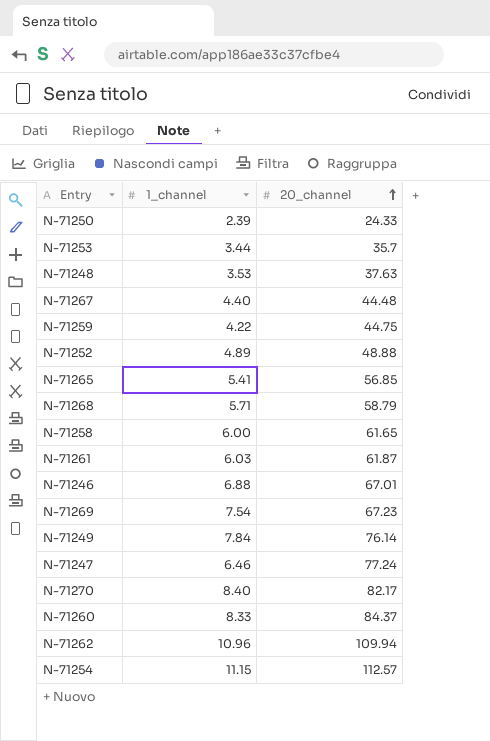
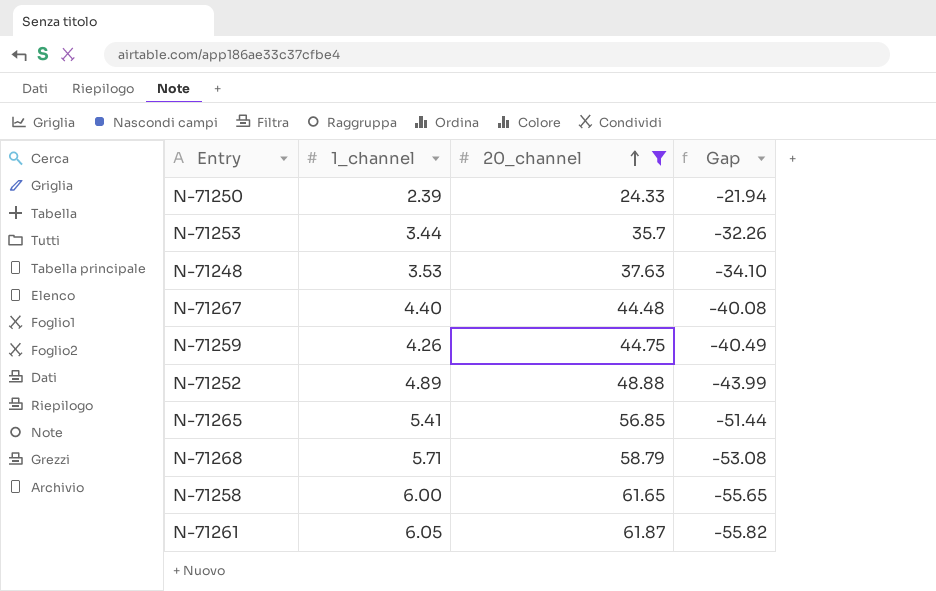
filter: none -> 20_channel <= 61.87
column Gap | formula: none -> [1_channel] - [20_channel]
N-71259 | 1_channel: 4.22 -> 4.26
N-71261 | 1_channel: 6.03 -> 6.05

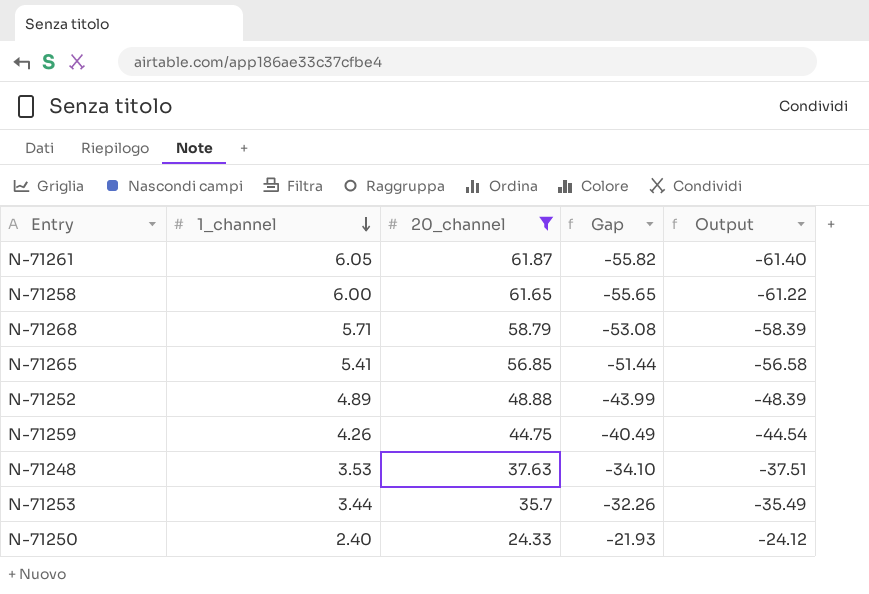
row order: 20_channel ascending -> 1_channel descending
column Output | formula: none -> [Gap] * 1.1
row N-71267: 4.40 | 44.48 | -40.08 -> none
N-71250 | 1_channel: 2.39 -> 2.40
N-71250 | Gap: -21.94 -> -21.93

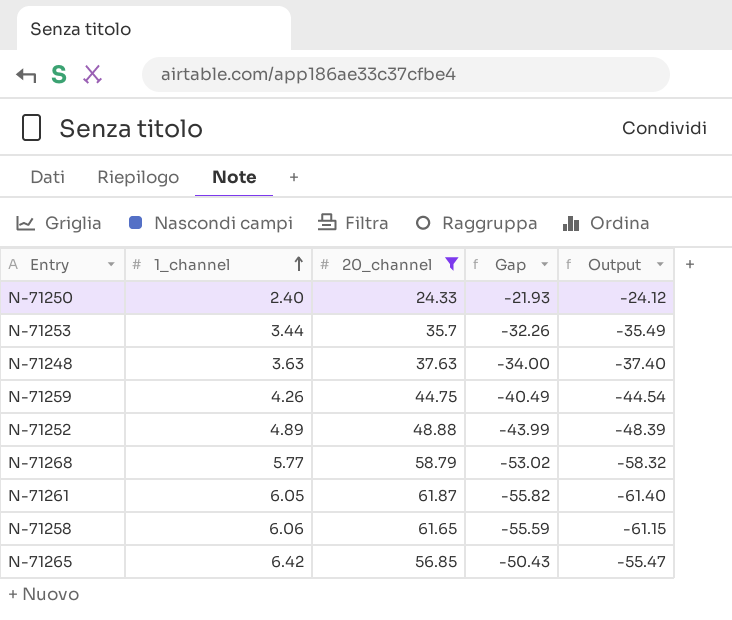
row order: 1_channel descending -> 1_channel ascending
N-71248 | 1_channel: 3.53 -> 3.63
N-71248 | Gap: -34.10 -> -34.00
N-71248 | Output: -37.51 -> -37.40
N-71268 | 1_channel: 5.71 -> 5.77
N-71268 | Gap: -53.08 -> -53.02
N-71268 | Output: -58.39 -> -58.32
N-71258 | 1_channel: 6.00 -> 6.06
N-71258 | Gap: -55.65 -> -55.59
N-71258 | Output: -61.22 -> -61.15
N-71265 | 1_channel: 5.41 -> 6.42
N-71265 | Gap: -51.44 -> -50.43
N-71265 | Output: -56.58 -> -55.47

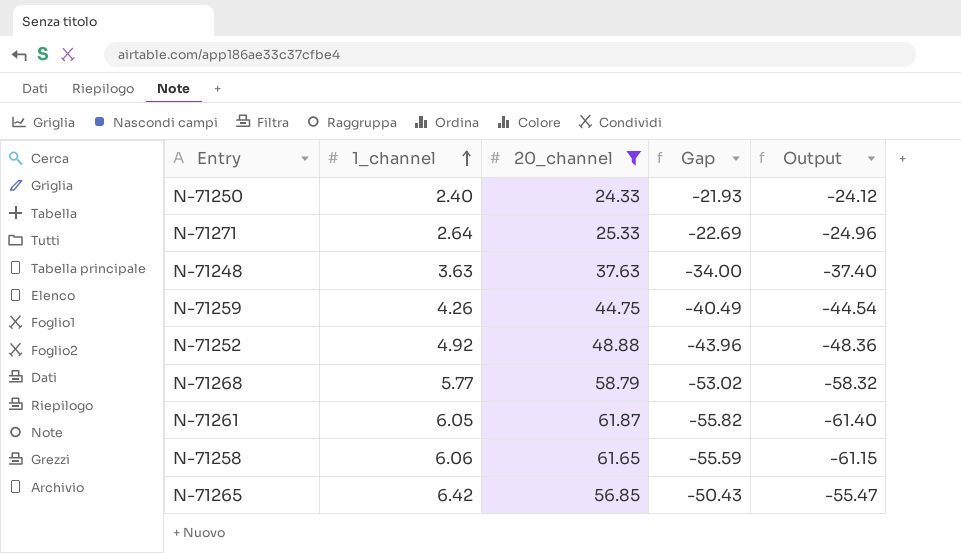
row N-71253: 3.44 | 35.7 | -32.26 | -35.49 -> none
row N-71271: none -> 2.64 | 25.33 | -22.69 | -24.96
N-71252 | 1_channel: 4.89 -> 4.92
N-71252 | Gap: -43.99 -> -43.96
N-71252 | Output: -48.39 -> -48.36

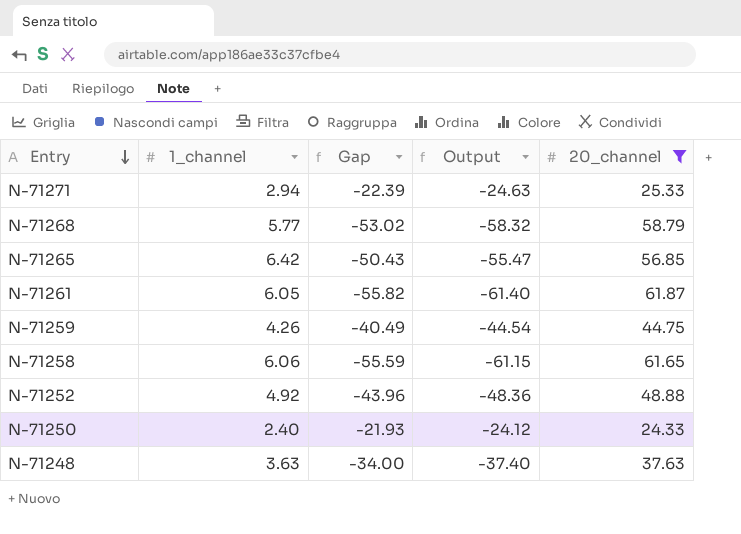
row order: 1_channel ascending -> Entry descending
column 20_channel | position: 3 -> 5
N-71271 | 1_channel: 2.64 -> 2.94
N-71271 | Gap: -22.69 -> -22.39
N-71271 | Output: -24.96 -> -24.63

